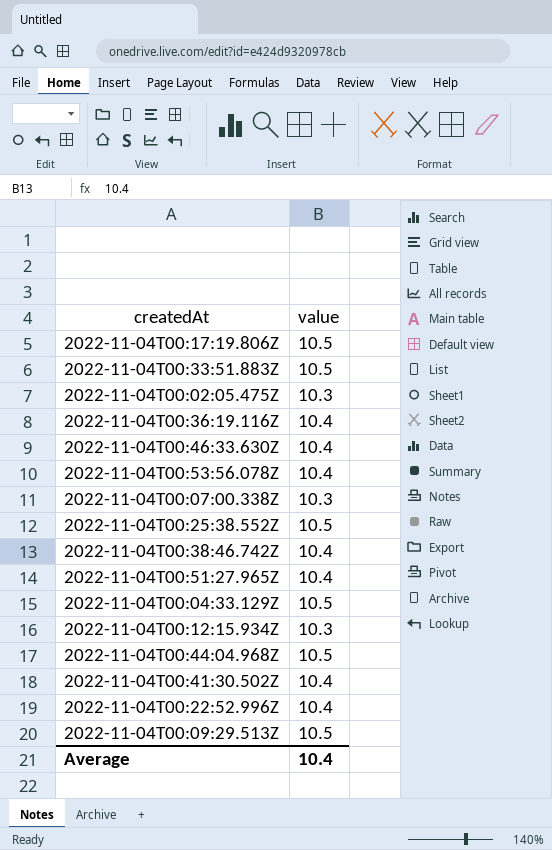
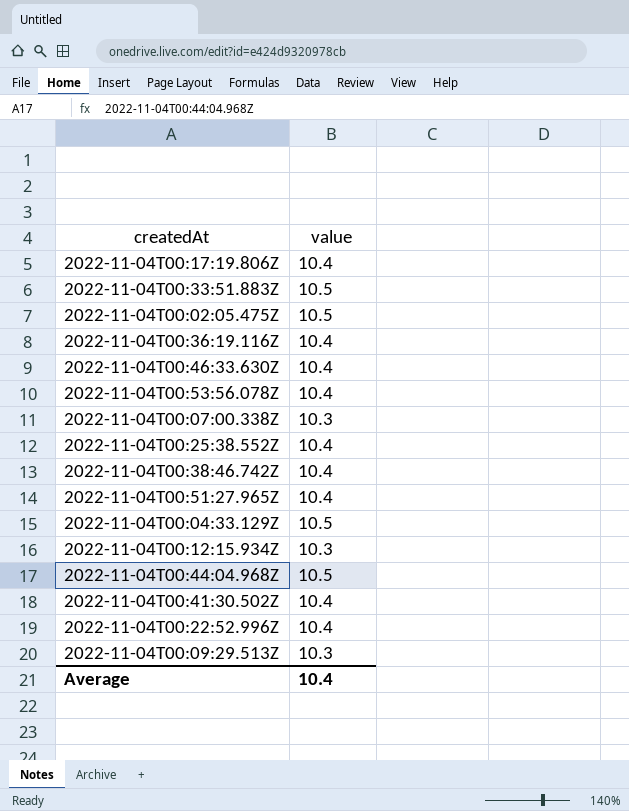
2022-11-04T00:17:19.806Z | value: 10.5 -> 10.4
2022-11-04T00:02:05.475Z | value: 10.3 -> 10.5
2022-11-04T00:25:38.552Z | value: 10.5 -> 10.4
2022-11-04T00:09:29.513Z | value: 10.5 -> 10.3

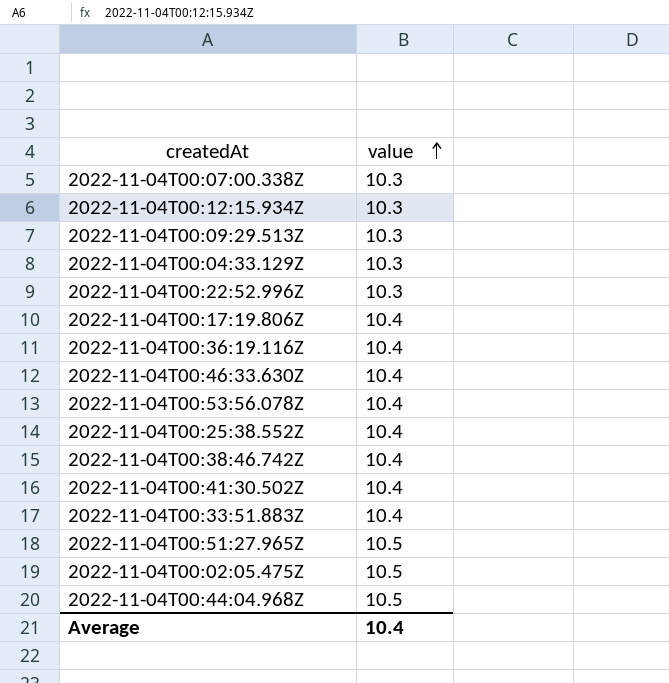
row order: none -> value ascending
2022-11-04T00:04:33.129Z | value: 10.5 -> 10.3
2022-11-04T00:22:52.996Z | value: 10.4 -> 10.3
2022-11-04T00:33:51.883Z | value: 10.5 -> 10.4
2022-11-04T00:51:27.965Z | value: 10.4 -> 10.5

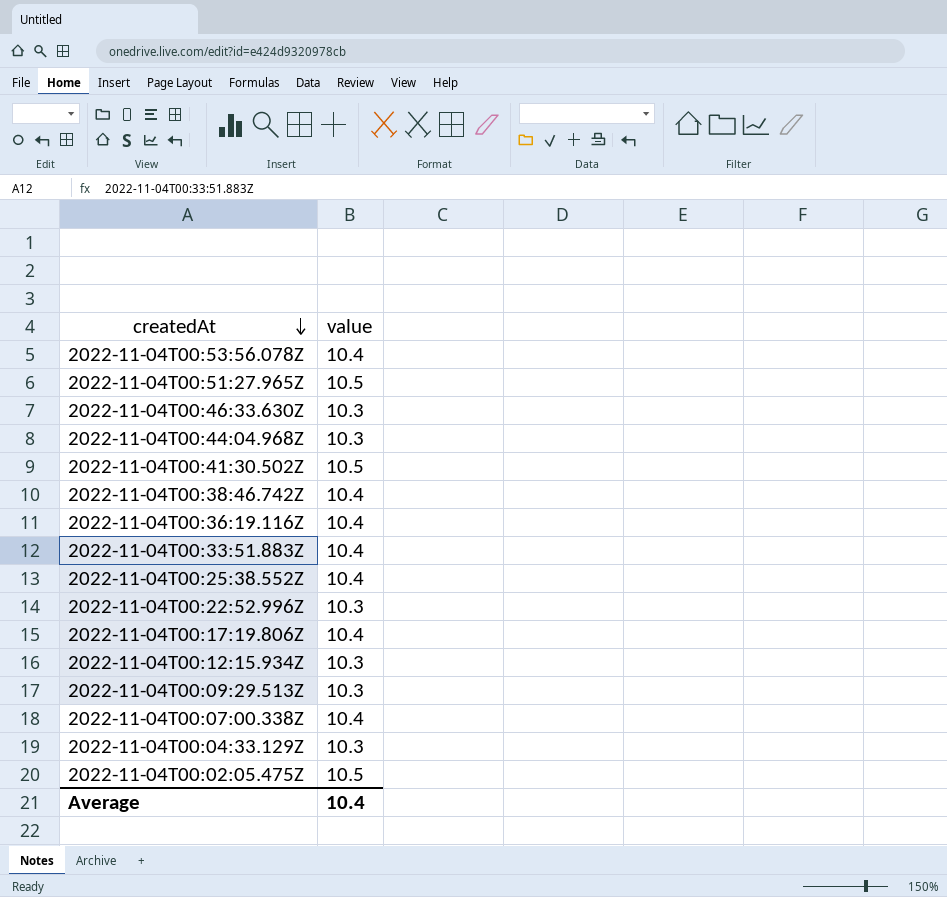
row order: value ascending -> createdAt descending
2022-11-04T00:46:33.630Z | value: 10.4 -> 10.3
2022-11-04T00:44:04.968Z | value: 10.5 -> 10.3
2022-11-04T00:41:30.502Z | value: 10.4 -> 10.5
2022-11-04T00:07:00.338Z | value: 10.3 -> 10.4

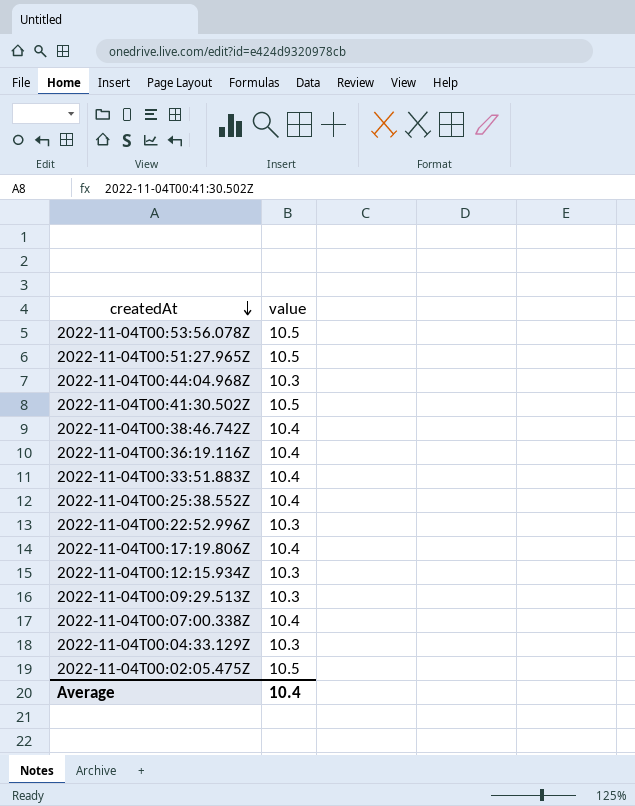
row 2022-11-04T00:46:33.630Z: 10.3 -> none
2022-11-04T00:53:56.078Z | value: 10.4 -> 10.5

